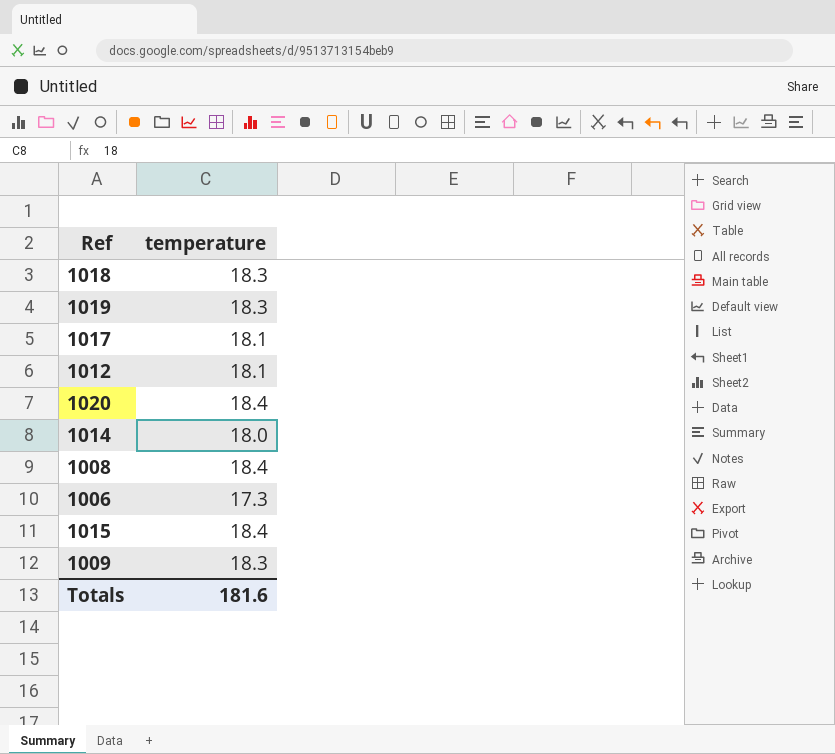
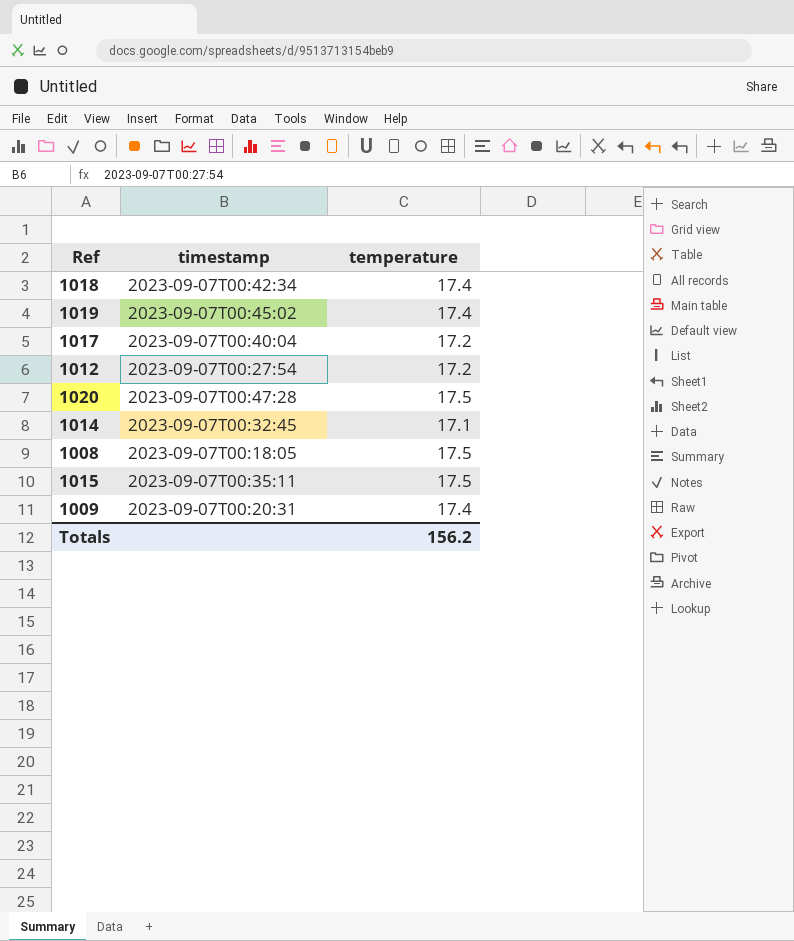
column timestamp | position: none -> 2
row 1006: 17.3 -> none
1018 | temperature: 18.3 -> 17.4
1019 | temperature: 18.3 -> 17.4
1017 | temperature: 18.1 -> 17.2
1012 | temperature: 18.1 -> 17.2
1020 | temperature: 18.4 -> 17.5
1014 | temperature: 18.0 -> 17.1
1008 | temperature: 18.4 -> 17.5
1015 | temperature: 18.4 -> 17.5
1009 | temperature: 18.3 -> 17.4
Totals | temperature: 181.6 -> 156.2

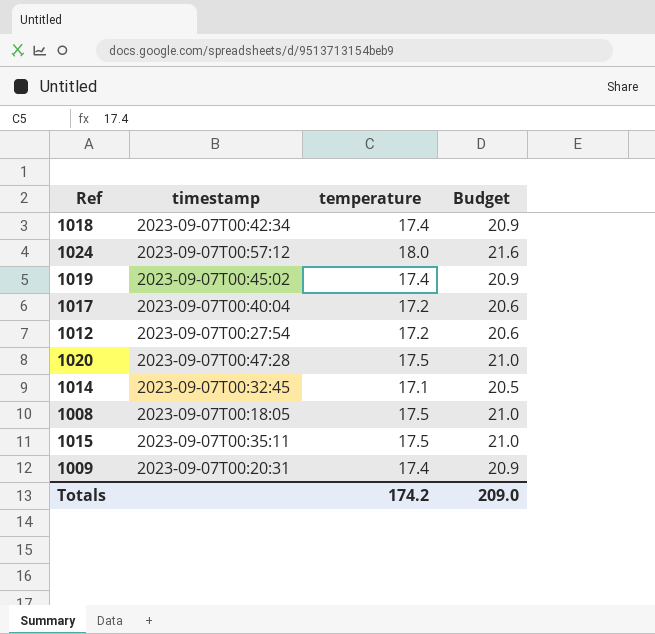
column Budget | formula: none -> [temperature] * 1.2
row 1024: none -> 2023-09-07T00:57:12 | 18.0 | 21.6
Totals | temperature: 156.2 -> 174.2

